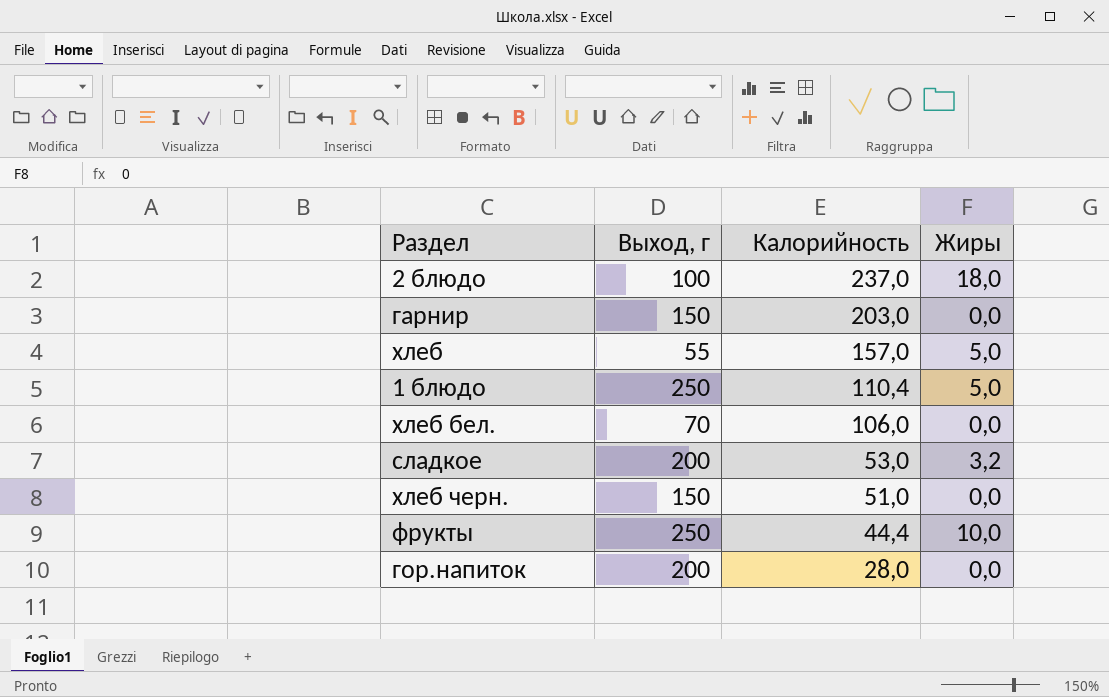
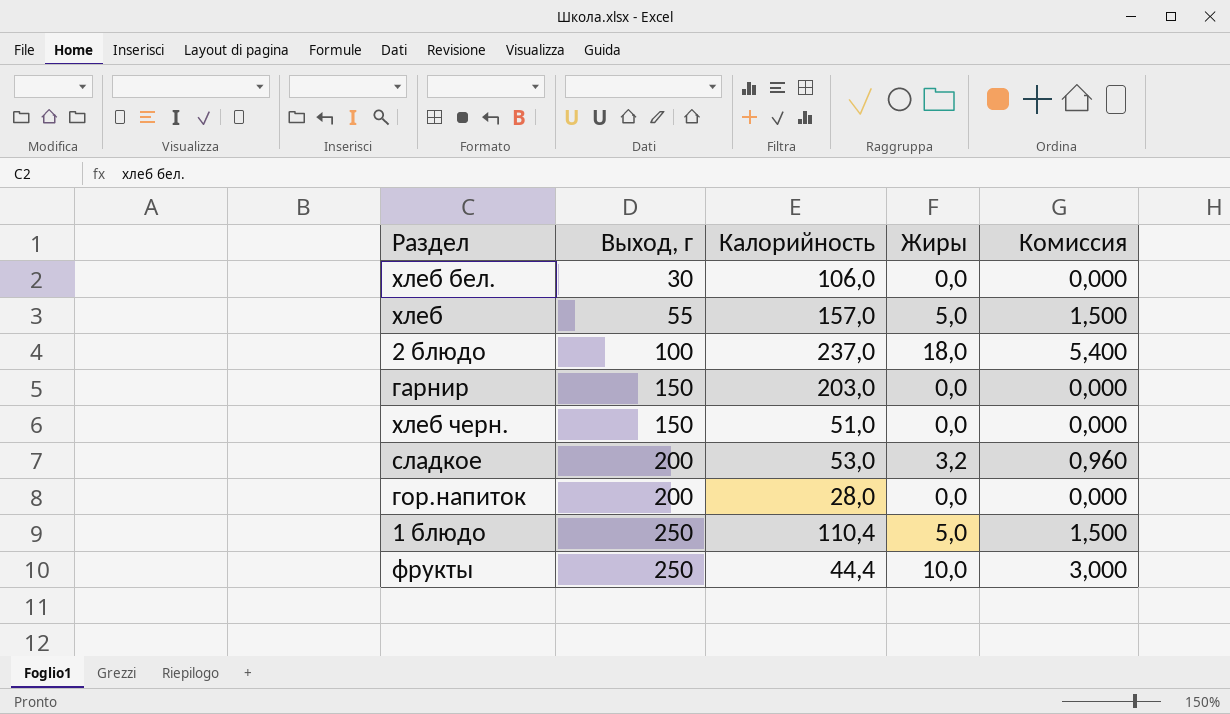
row order: Калорийность descending -> Выход, г ascending
column Комиссия | formula: none -> [Жиры] * 0,3
хлеб бел. | Выход, г: 70 -> 30

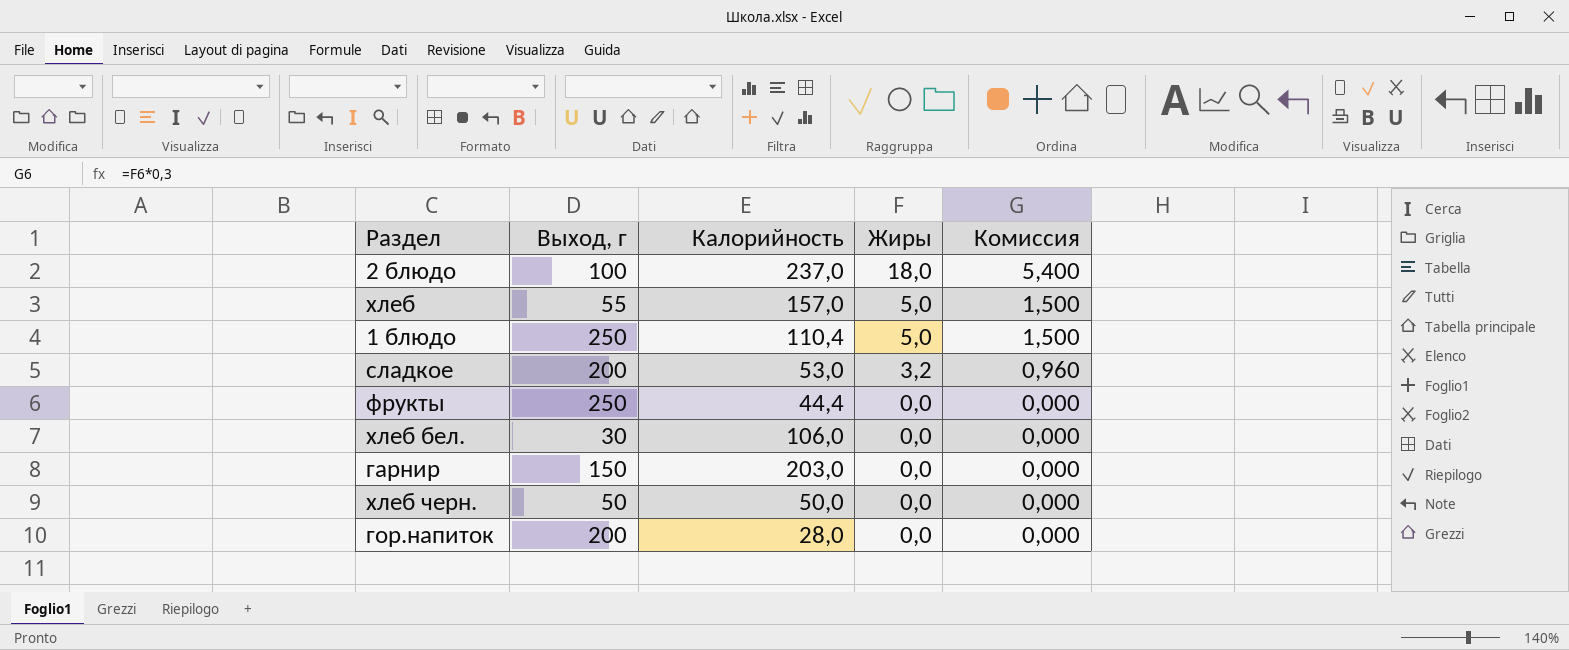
row order: Выход, г ascending -> Жиры descending
фрукты | Жиры: 10,0 -> 0,0
фрукты | Комиссия: 3,000 -> 0,000
хлеб черн. | Выход, г: 150 -> 50
хлеб черн. | Калорийность: 51,0 -> 50,0

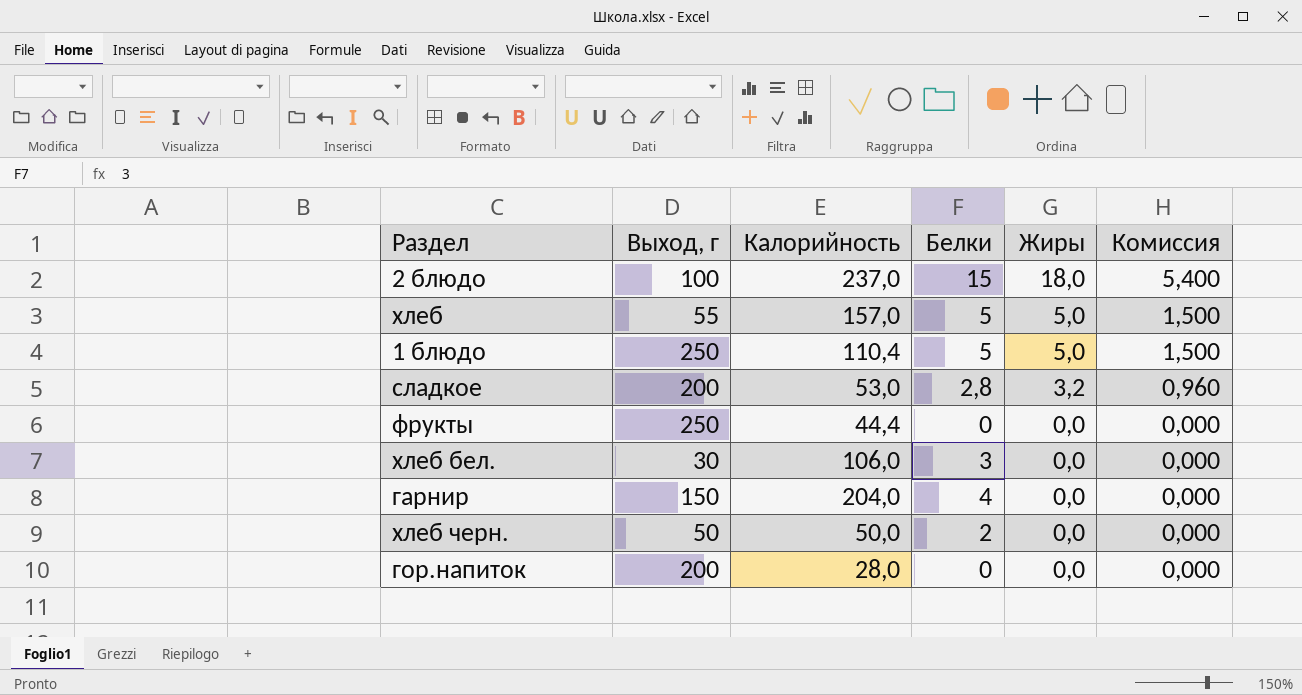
column Белки | position: none -> 4
гарнир | Калорийность: 203,0 -> 204,0

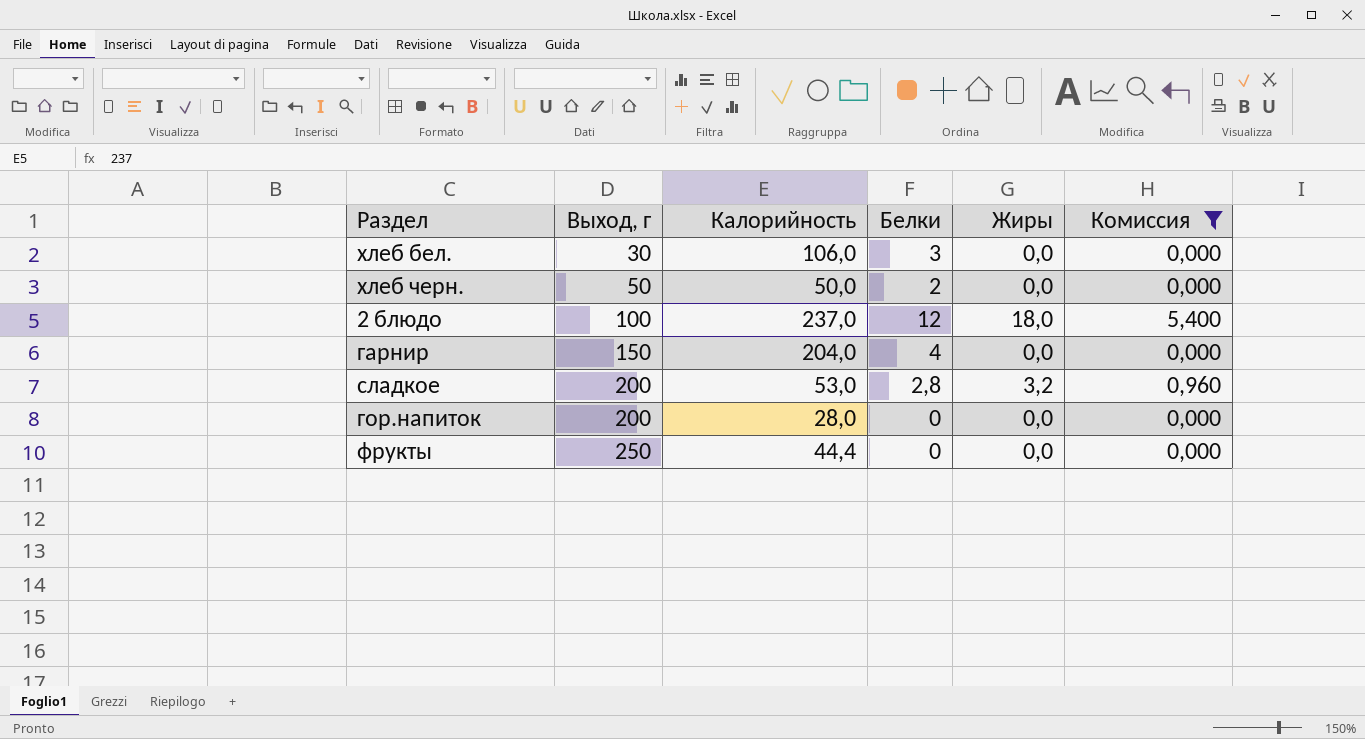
filter: none -> Комиссия != 1,500
row order: Жиры descending -> Выход, г ascending
2 блюдо | Белки: 15 -> 12

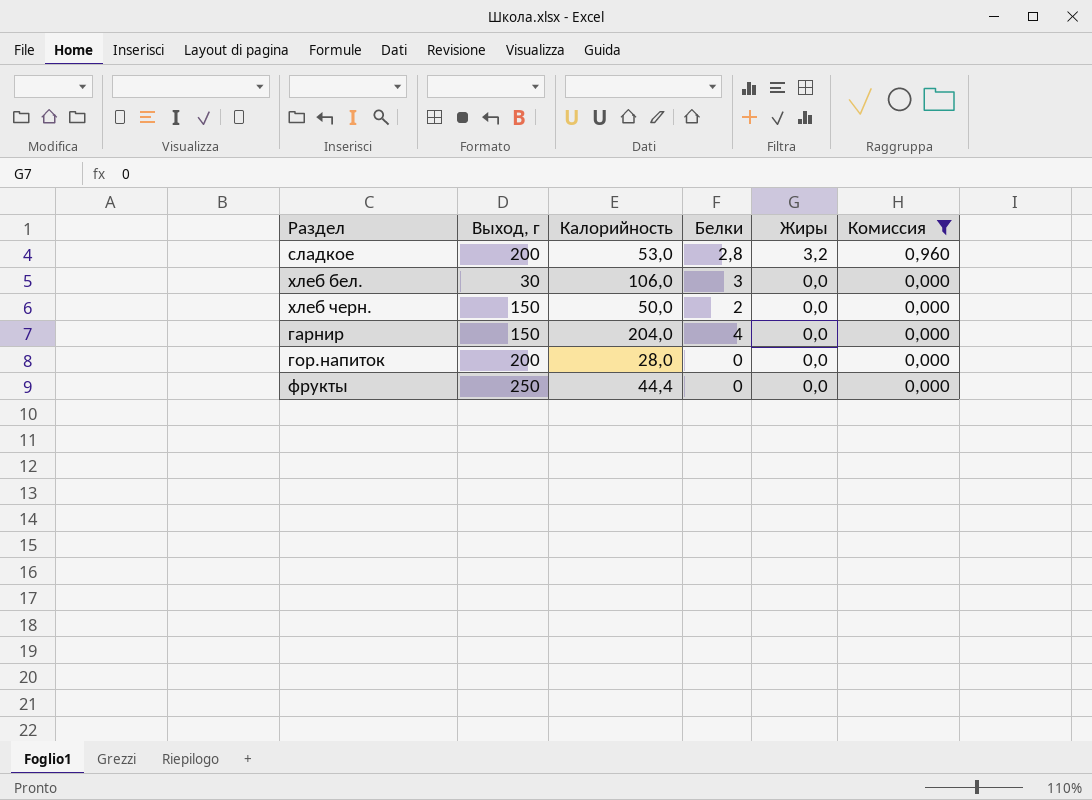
row order: Выход, г ascending -> Жиры descending
row 2 блюдо: 100 | 237,0 | 12 | 18,0 | 5,400 -> none
хлеб черн. | Выход, г: 50 -> 150

